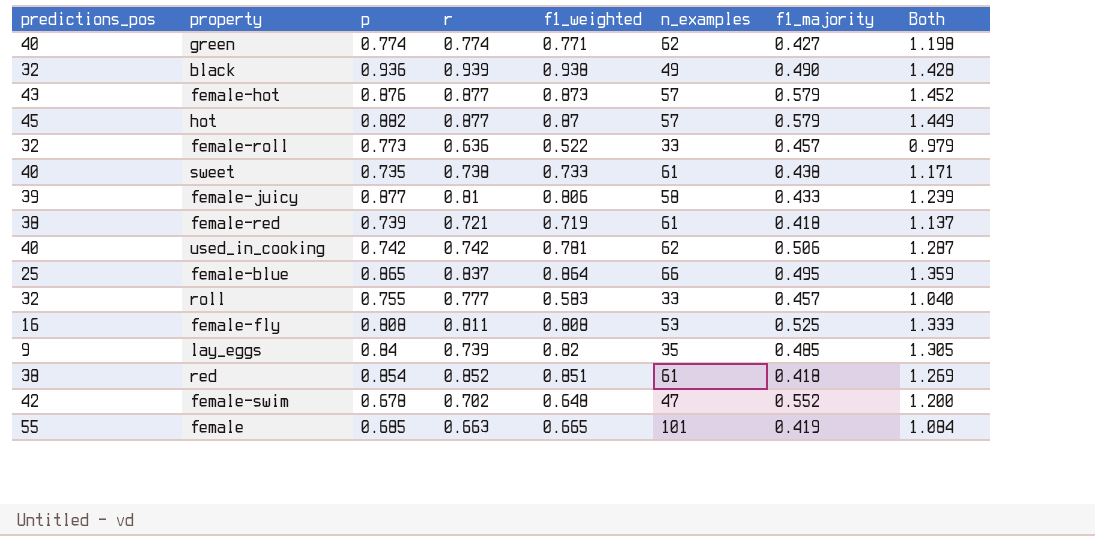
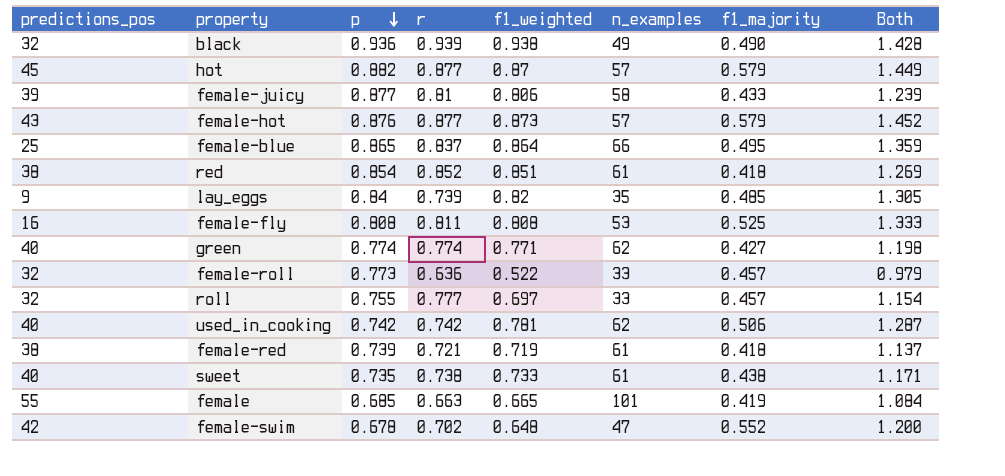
row order: none -> p descending
roll | f1_weighted: 0.583 -> 0.697
roll | Both: 1.040 -> 1.154

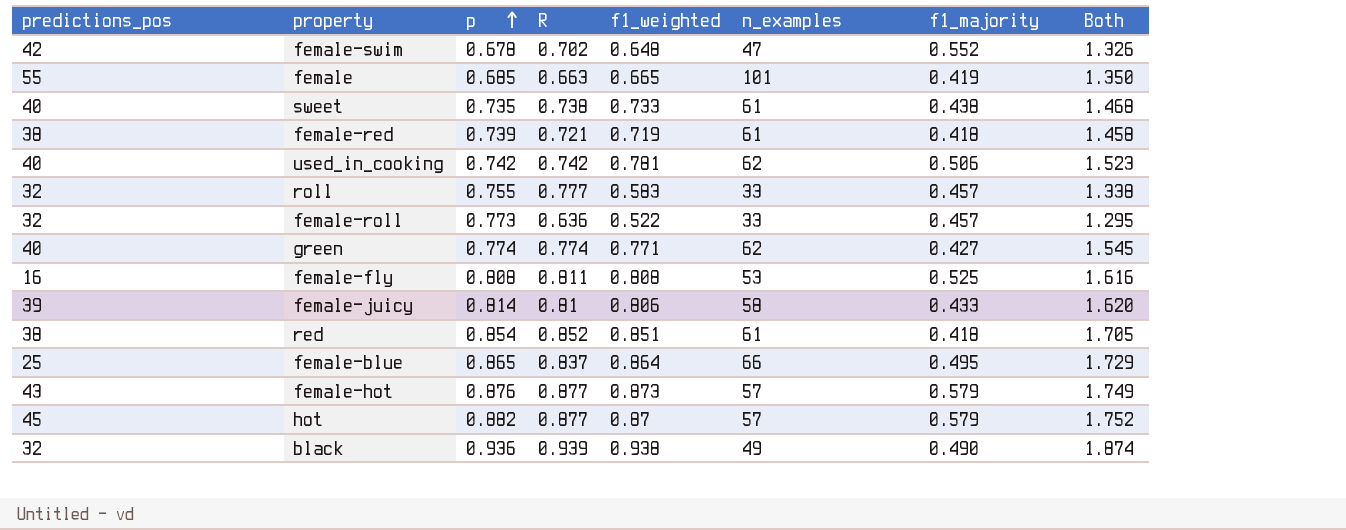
row order: p descending -> p ascending
column name: r -> R
column Both | formula: [f1_weighted] + [f1_majority] -> [p] + [f1_weighted]
row lay_eggs: 9 | 0.84 | 0.739 | 0.82 | 35 | 0.485 | 1.305 -> none
roll | f1_weighted: 0.697 -> 0.583
female-juicy | p: 0.877 -> 0.814

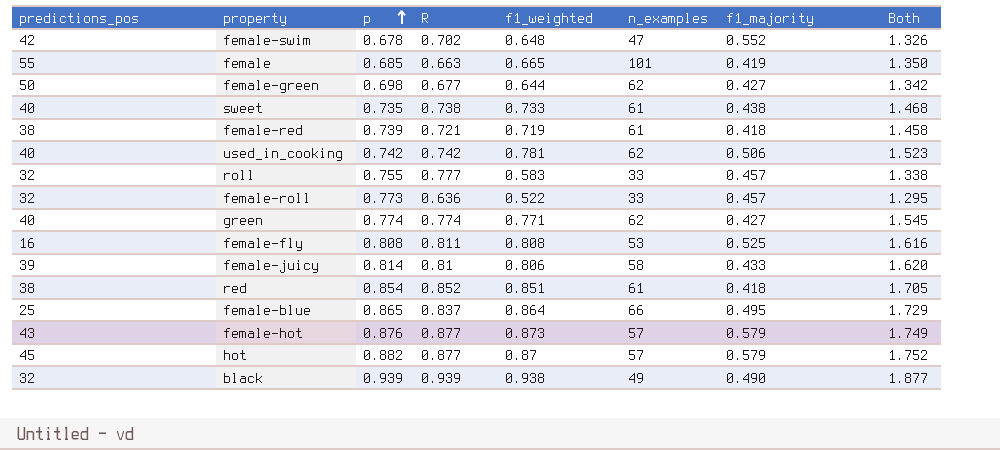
row female-green: none -> 50 | 0.698 | 0.677 | 0.644 | 62 | 0.427 | 1.342
black | p: 0.936 -> 0.939
black | Both: 1.874 -> 1.877

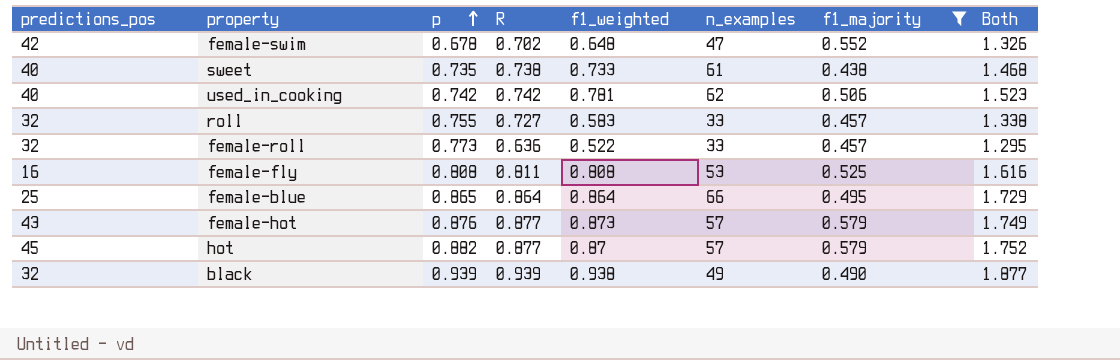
filter: none -> f1_majority >= 0.438
roll | R: 0.777 -> 0.727
female-blue | R: 0.837 -> 0.864

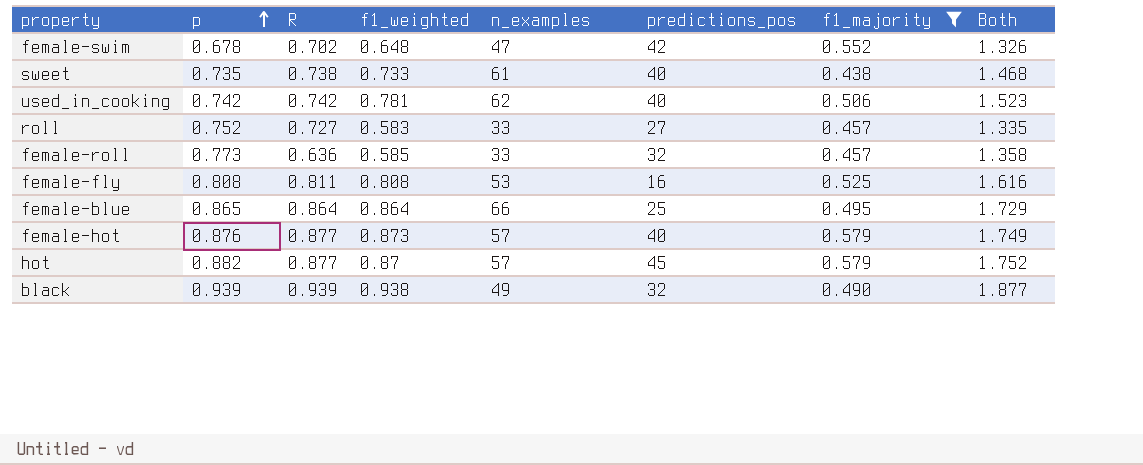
column predictions_pos | position: 1 -> 6
roll | p: 0.755 -> 0.752
roll | predictions_pos: 32 -> 27
roll | Both: 1.338 -> 1.335
female-roll | f1_weighted: 0.522 -> 0.585
female-roll | Both: 1.295 -> 1.358
female-hot | predictions_pos: 43 -> 40

